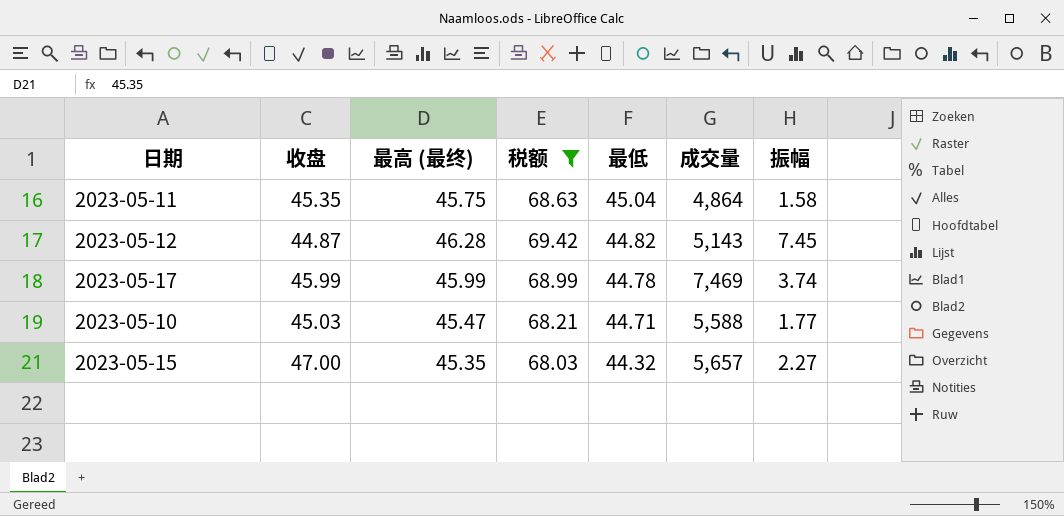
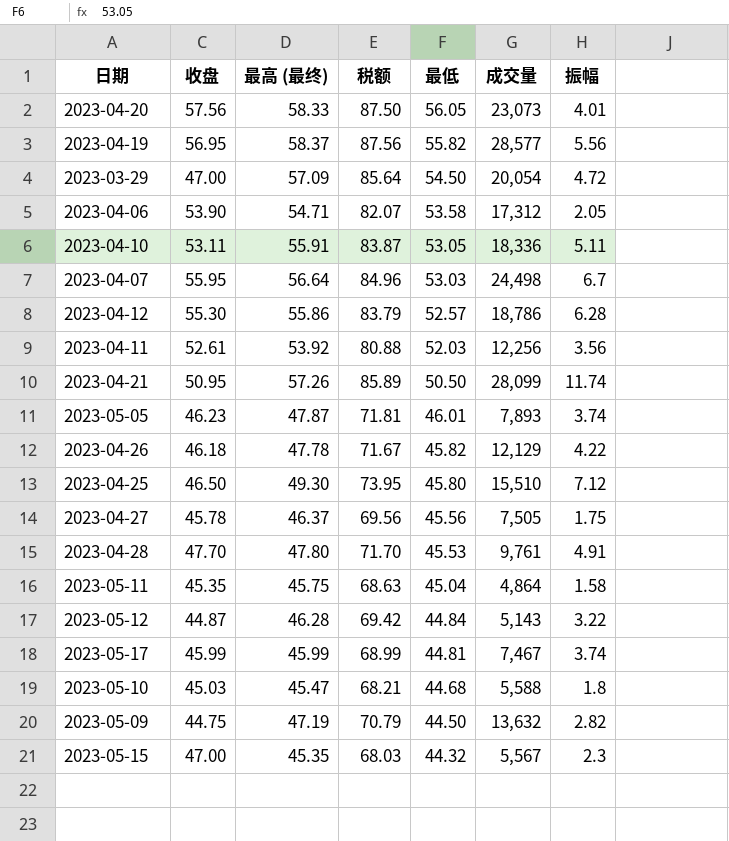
filter: 税额 <= 69.42 -> none
2023-05-12 | 最低: 44.82 -> 44.84
2023-05-12 | 振幅: 7.45 -> 3.22
2023-05-17 | 最低: 44.78 -> 44.81
2023-05-17 | 成交量: 7,469 -> 7,467
2023-05-10 | 最低: 44.71 -> 44.68
2023-05-10 | 振幅: 1.77 -> 1.8
2023-05-15 | 成交量: 5,657 -> 5,567
2023-05-15 | 振幅: 2.27 -> 2.3

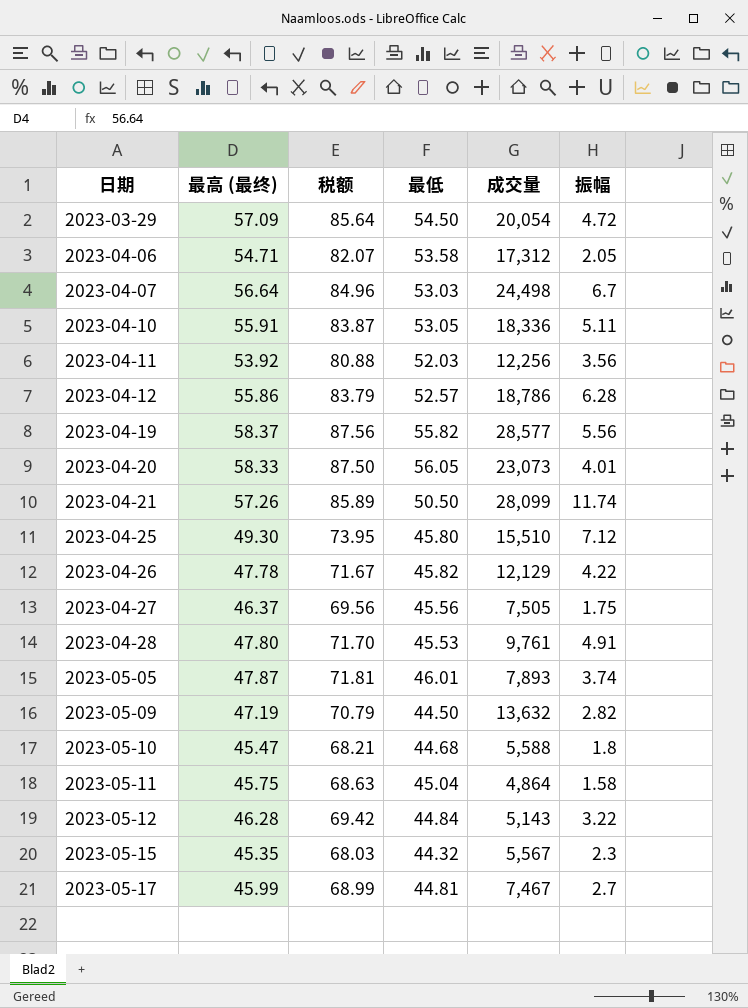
row order: 最低 descending -> 日期 ascending
column 收盘 | position: 2 -> none
2023-05-17 | 振幅: 3.74 -> 2.7

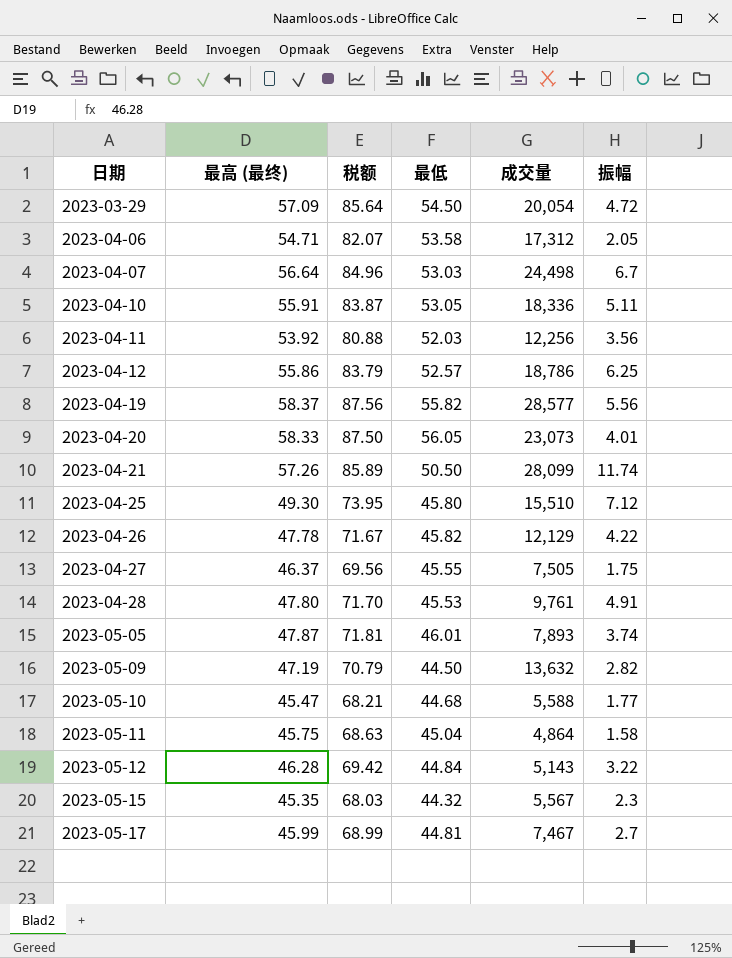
2023-04-12 | 振幅: 6.28 -> 6.25
2023-04-27 | 最低: 45.56 -> 45.55
2023-05-10 | 振幅: 1.8 -> 1.77

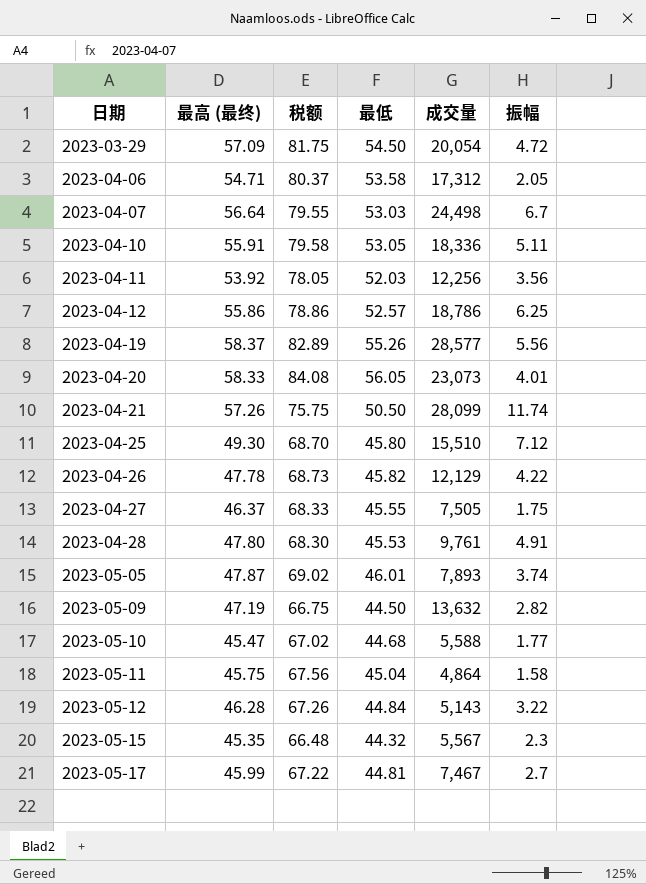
column 税额 | formula: [最高 (最终)] * 1.5 -> [最低] * 1.5
2023-04-19 | 最低: 55.82 -> 55.26

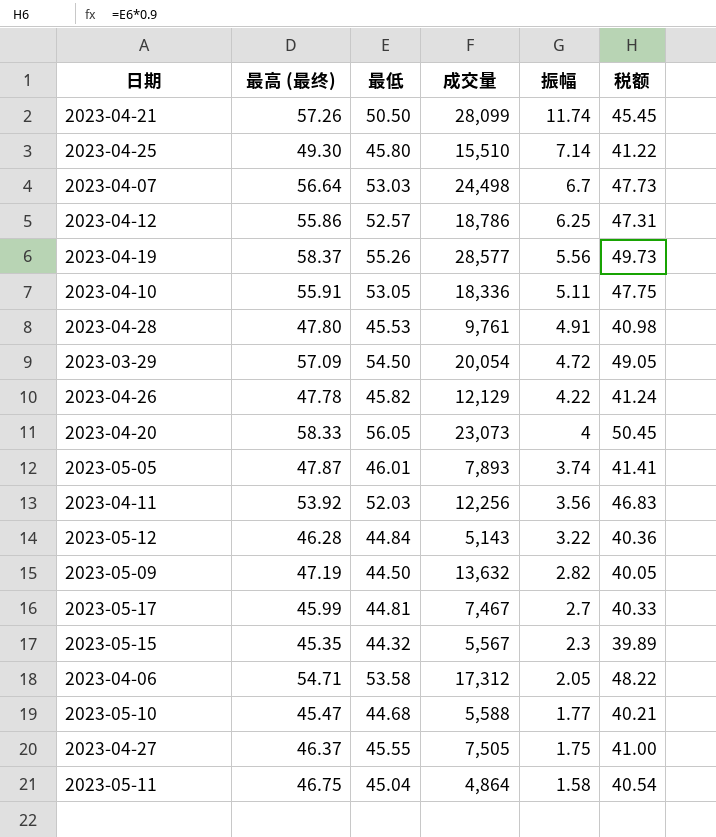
row order: 日期 ascending -> 振幅 descending
column 税额 | formula: [最低] * 1.5 -> [最低] * 0.9
column 税额 | position: 3 -> 6
2023-04-25 | 振幅: 7.12 -> 7.14
2023-04-20 | 振幅: 4.01 -> 4
2023-05-11 | 最高 (最终): 45.75 -> 46.75

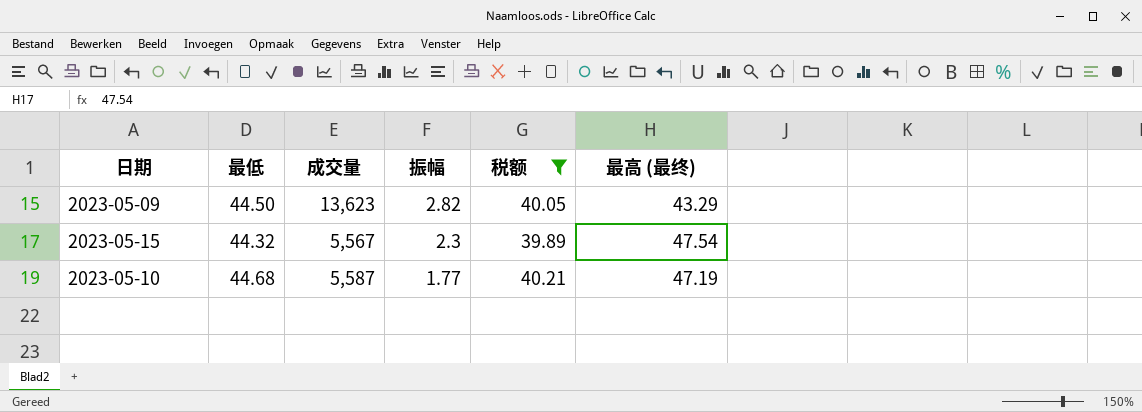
filter: none -> 税额 <= 40.21
column 最高 (最终) | position: 2 -> 6
2023-05-09 | 成交量: 13,632 -> 13,623
2023-05-09 | 最高 (最终): 47.19 -> 43.29
2023-05-15 | 最高 (最终): 45.35 -> 47.54
2023-05-10 | 成交量: 5,588 -> 5,587
2023-05-10 | 最高 (最终): 45.47 -> 47.19

